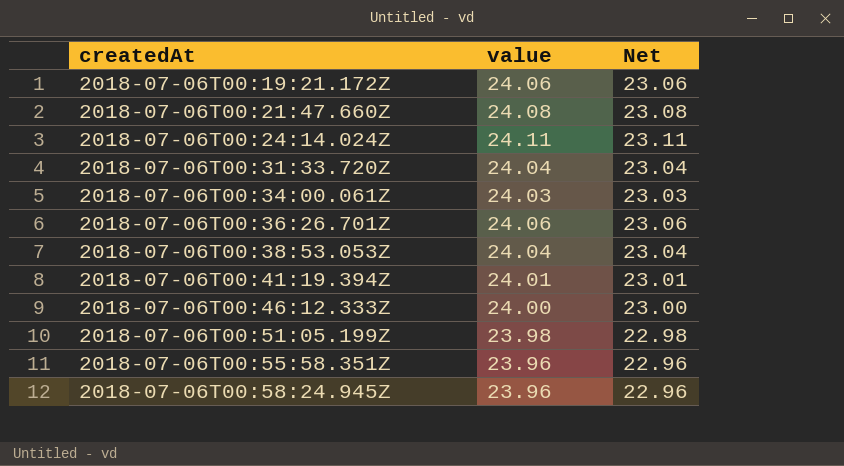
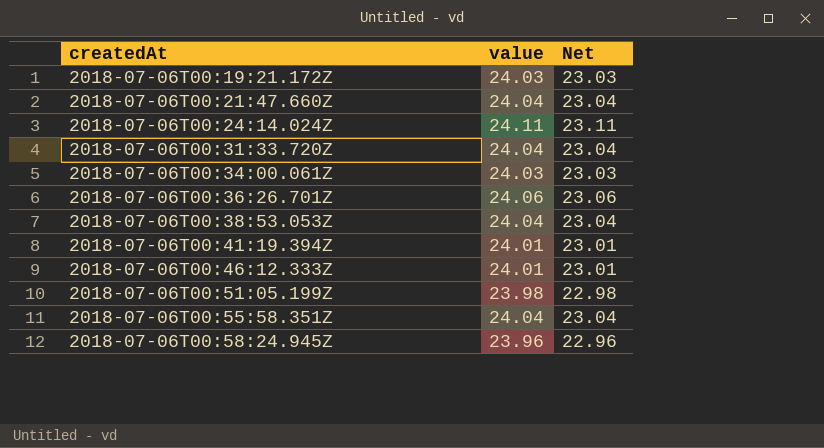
2018-07-06T00:19:21.172Z | value: 24.06 -> 24.03
2018-07-06T00:19:21.172Z | Net: 23.06 -> 23.03
2018-07-06T00:21:47.660Z | value: 24.08 -> 24.04
2018-07-06T00:21:47.660Z | Net: 23.08 -> 23.04
2018-07-06T00:46:12.333Z | value: 24.00 -> 24.01
2018-07-06T00:46:12.333Z | Net: 23.00 -> 23.01
2018-07-06T00:55:58.351Z | value: 23.96 -> 24.04
2018-07-06T00:55:58.351Z | Net: 22.96 -> 23.04

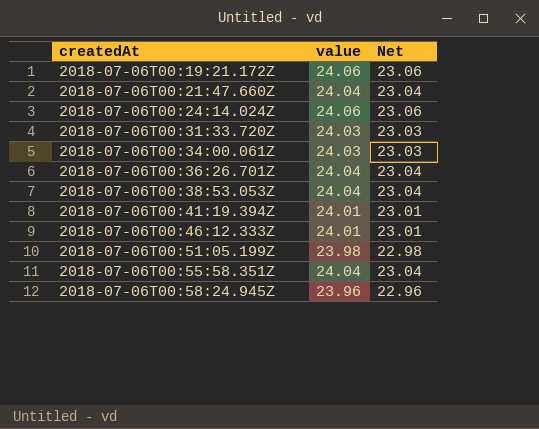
2018-07-06T00:19:21.172Z | value: 24.03 -> 24.06
2018-07-06T00:19:21.172Z | Net: 23.03 -> 23.06
2018-07-06T00:24:14.024Z | value: 24.11 -> 24.06
2018-07-06T00:24:14.024Z | Net: 23.11 -> 23.06
2018-07-06T00:31:33.720Z | value: 24.04 -> 24.03
2018-07-06T00:31:33.720Z | Net: 23.04 -> 23.03
2018-07-06T00:36:26.701Z | value: 24.06 -> 24.04
2018-07-06T00:36:26.701Z | Net: 23.06 -> 23.04

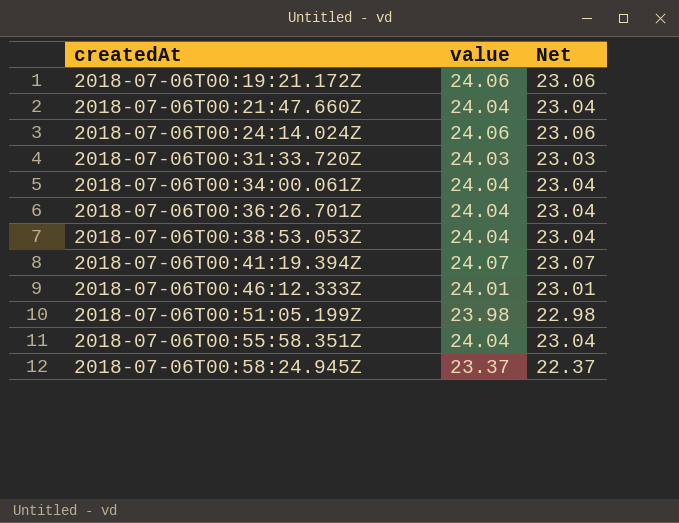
2018-07-06T00:34:00.061Z | value: 24.03 -> 24.04
2018-07-06T00:34:00.061Z | Net: 23.03 -> 23.04
2018-07-06T00:41:19.394Z | value: 24.01 -> 24.07
2018-07-06T00:41:19.394Z | Net: 23.01 -> 23.07
2018-07-06T00:58:24.945Z | value: 23.96 -> 23.37
2018-07-06T00:58:24.945Z | Net: 22.96 -> 22.37

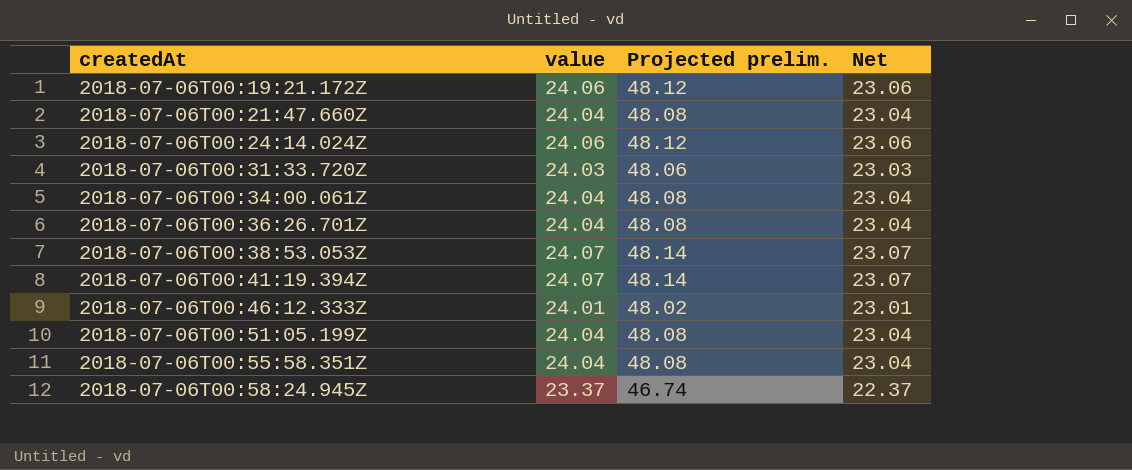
column Projected prelim. | formula: none -> [value] * 2
2018-07-06T00:38:53.053Z | value: 24.04 -> 24.07
2018-07-06T00:38:53.053Z | Net: 23.04 -> 23.07
2018-07-06T00:51:05.199Z | value: 23.98 -> 24.04
2018-07-06T00:51:05.199Z | Net: 22.98 -> 23.04

